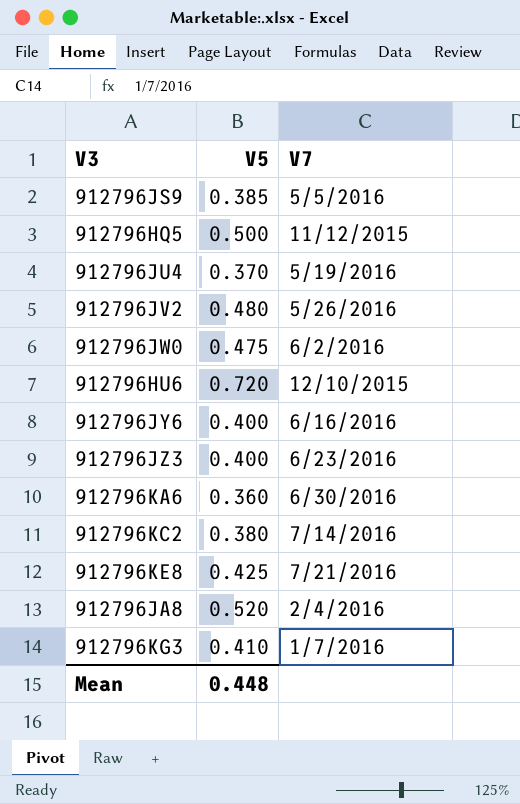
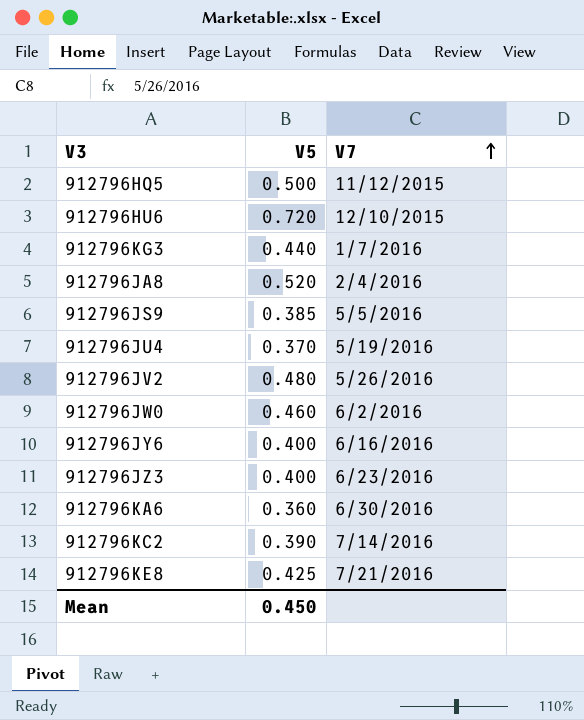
row order: none -> V7 ascending
912796KG3 | V5: 0.410 -> 0.440
912796JW0 | V5: 0.475 -> 0.460
912796KC2 | V5: 0.380 -> 0.390
Mean | V5: 0.448 -> 0.450

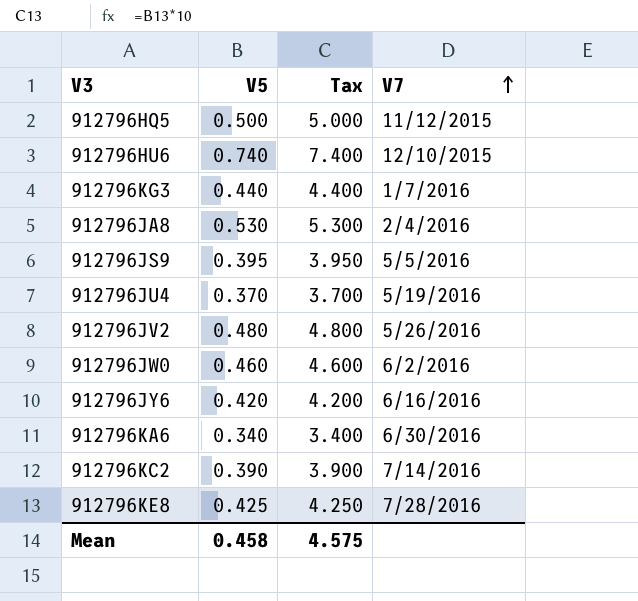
column Tax | formula: none -> [V5] * 10
row 912796JZ3: 0.400 | 6/23/2016 -> none
912796HU6 | V5: 0.720 -> 0.740
912796JA8 | V5: 0.520 -> 0.530
912796JS9 | V5: 0.385 -> 0.395
912796JY6 | V5: 0.400 -> 0.420
912796KA6 | V5: 0.360 -> 0.340
912796KE8 | V7: 7/21/2016 -> 7/28/2016
Mean | V5: 0.450 -> 0.458

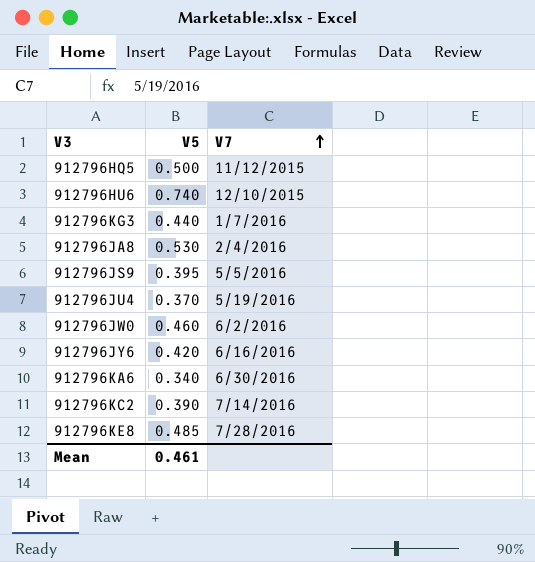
column Tax | formula: [V5] * 10 -> none
row 912796JV2: 0.480 | 4.800 | 5/26/2016 -> none
912796KE8 | V5: 0.425 -> 0.485
Mean | V5: 0.458 -> 0.461

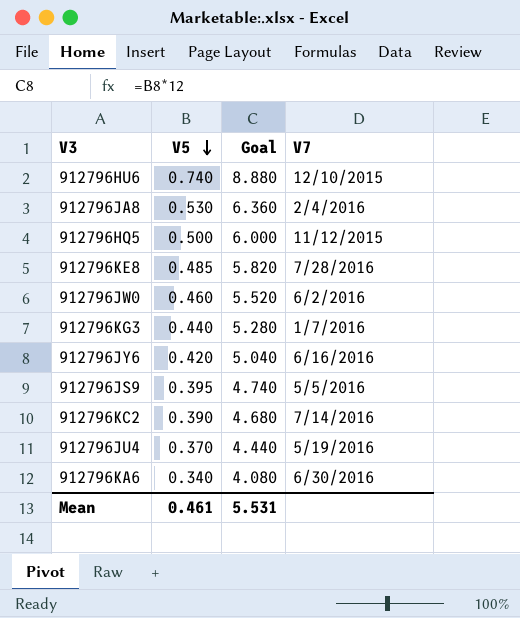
row order: V7 ascending -> V5 descending
column Goal | formula: none -> [V5] * 12

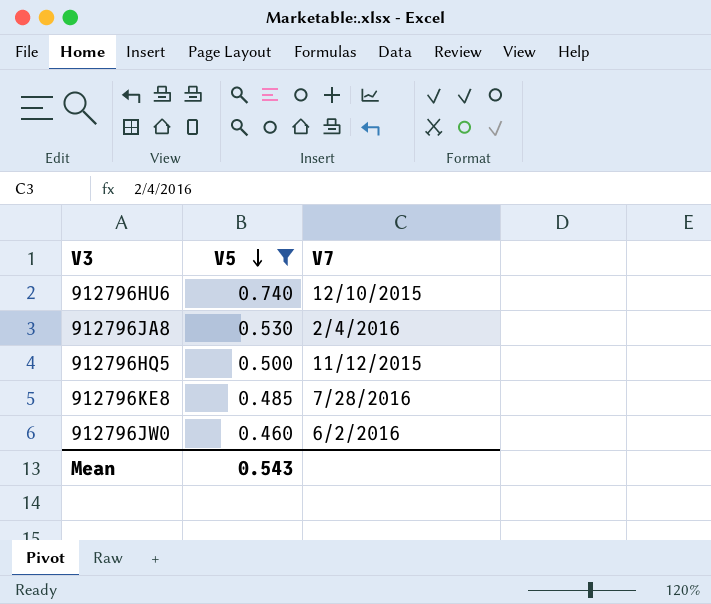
filter: none -> V5 >= 0.460
column Goal | formula: [V5] * 12 -> none
Mean | V5: 0.461 -> 0.543

